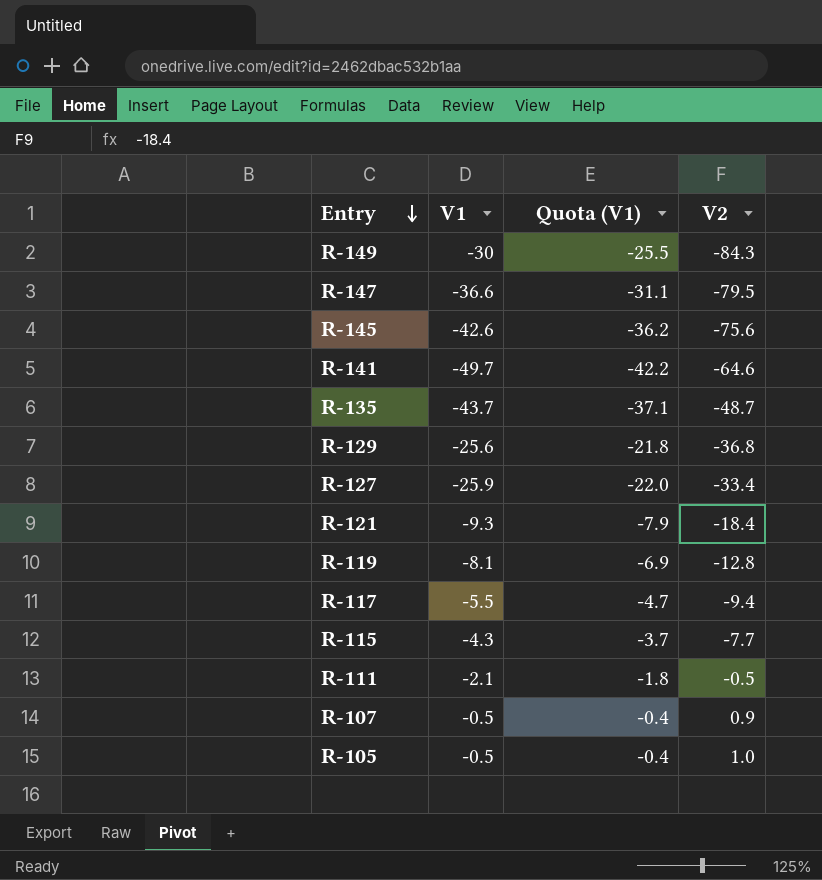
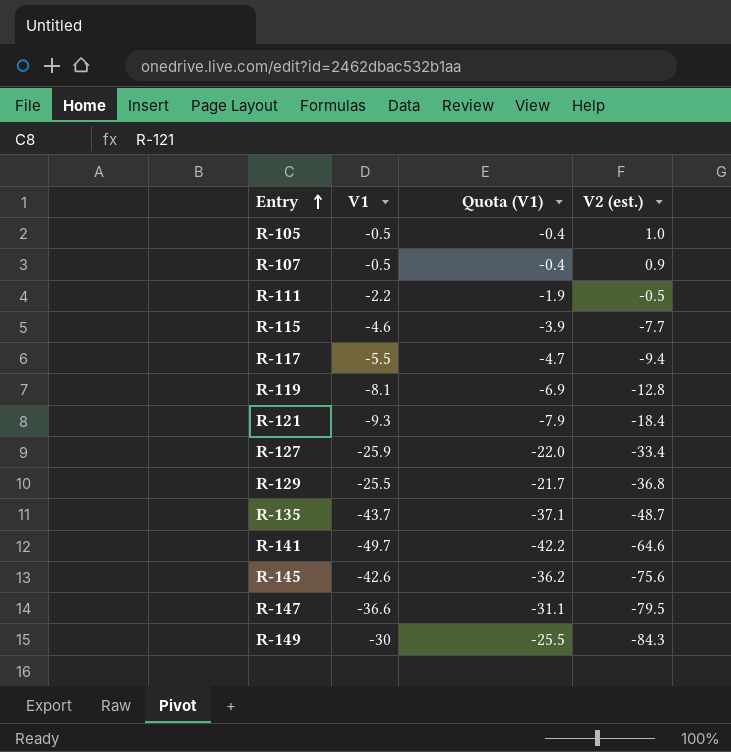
row order: Entry descending -> Entry ascending
column name: V2 -> V2 (est.)
R-111 | V1: -2.1 -> -2.2
R-111 | Quota (V1): -1.8 -> -1.9
R-115 | V1: -4.3 -> -4.6
R-115 | Quota (V1): -3.7 -> -3.9
R-129 | V1: -25.6 -> -25.5
R-129 | Quota (V1): -21.8 -> -21.7

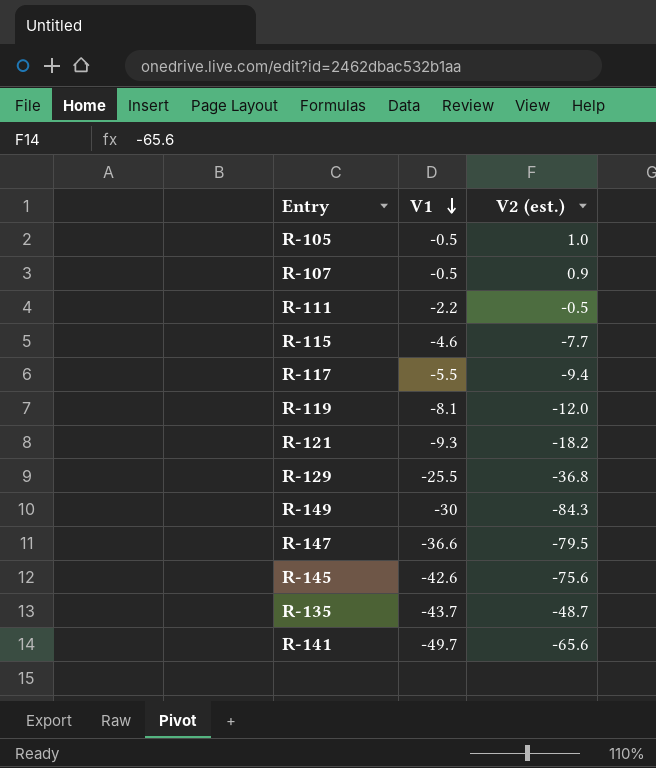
row order: Entry ascending -> V1 descending
column Quota (V1) | formula: [V1] * 0.85 -> none
row R-127: -25.9 | -22.0 | -33.4 -> none
R-119 | V2 (est.): -12.8 -> -12.0
R-121 | V2 (est.): -18.4 -> -18.2
R-141 | V2 (est.): -64.6 -> -65.6

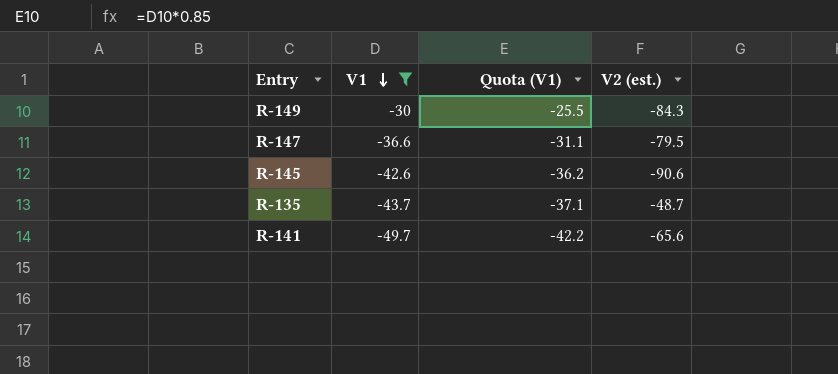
filter: none -> V1 <= -30
column Quota (V1) | formula: none -> [V1] * 0.85
R-145 | V2 (est.): -75.6 -> -90.6

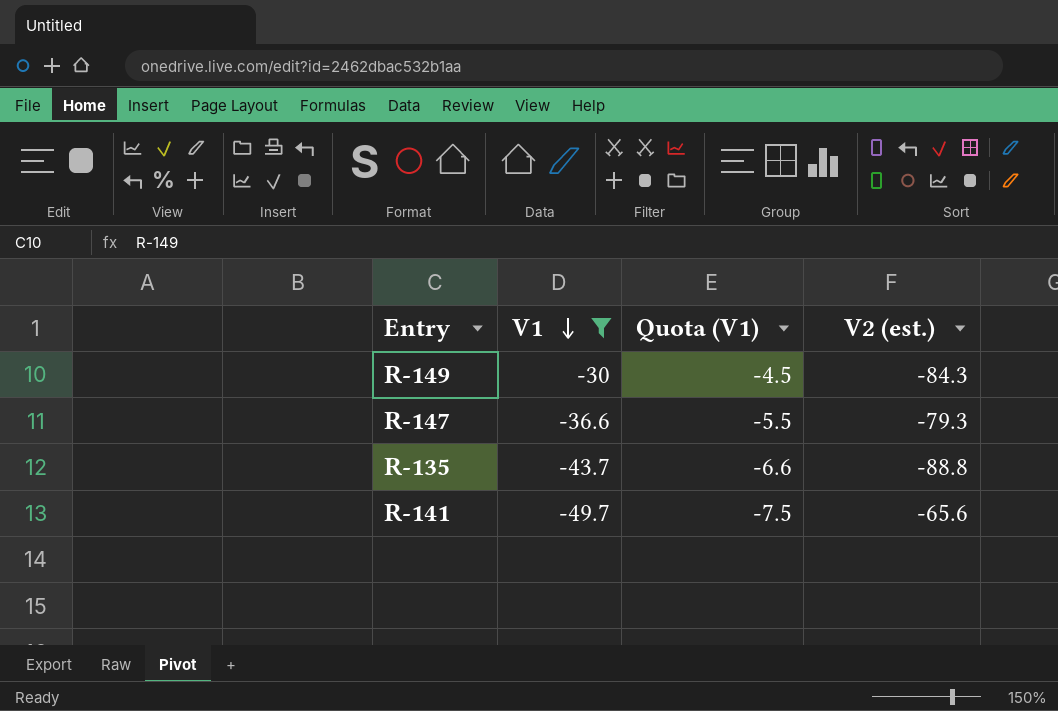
column Quota (V1) | formula: [V1] * 0.85 -> [V1] * 0.15
row R-145: -42.6 | -36.2 | -90.6 -> none
R-147 | V2 (est.): -79.5 -> -79.3
R-135 | V2 (est.): -48.7 -> -88.8

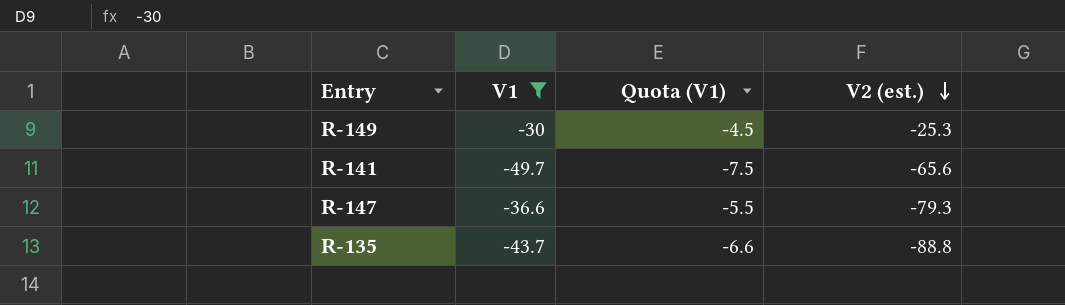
row order: V1 descending -> V2 (est.) descending
R-149 | V2 (est.): -84.3 -> -25.3

